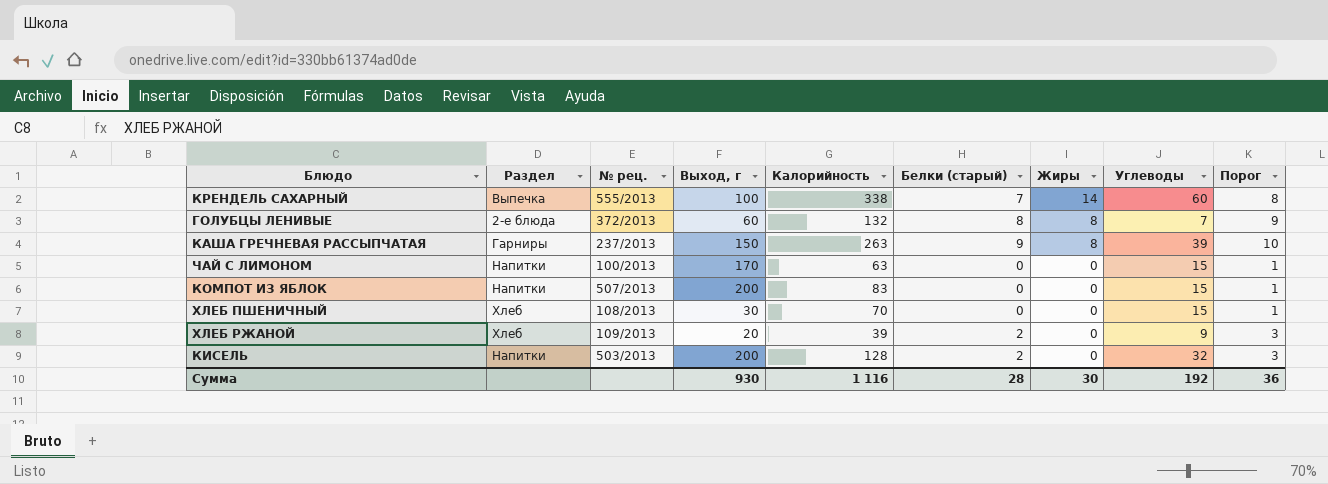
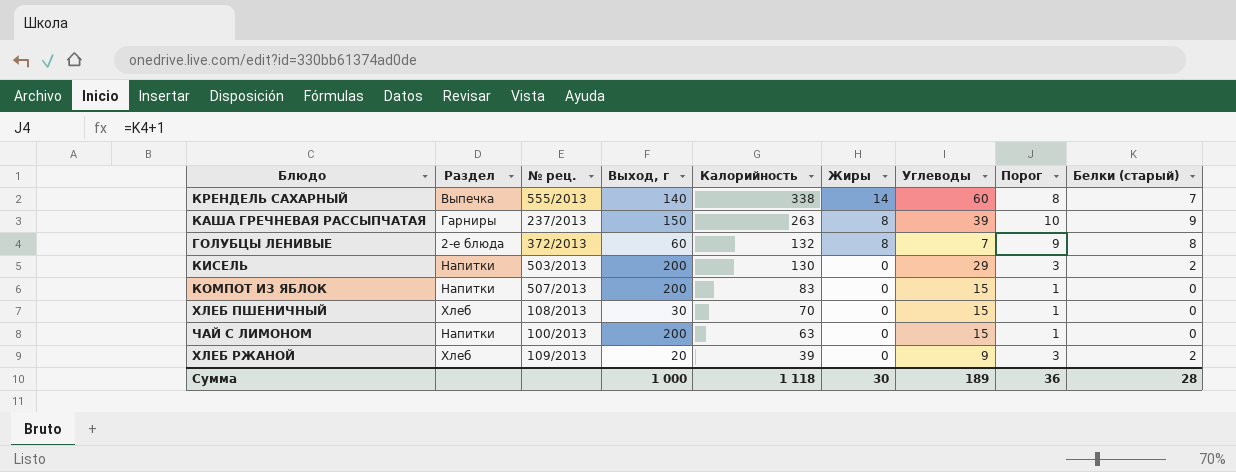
row order: Жиры descending -> Калорийность descending
column Белки (старый) | position: 6 -> 9
КРЕНДЕЛЬ САХАРНЫЙ | Выход, г: 100 -> 140
КИСЕЛЬ | Калорийность: 128 -> 130
КИСЕЛЬ | Углеводы: 32 -> 29
ЧАЙ С ЛИМОНОМ | Выход, г: 170 -> 200
Сумма | Выход, г: 930 -> 1 000
Сумма | Калорийность: 1 116 -> 1 118
Сумма | Углеводы: 192 -> 189

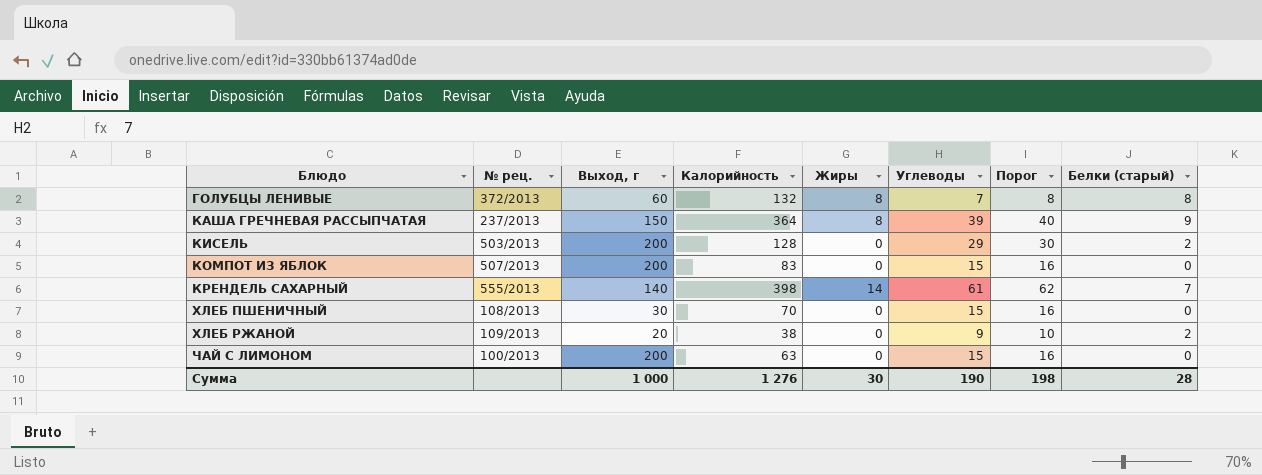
row order: Калорийность descending -> Блюдо ascending
column Раздел | position: 2 -> none
column Порог | formula: [Белки (старый)] + 1 -> [Углеводы] + 1
КАША ГРЕЧНЕВАЯ РАССЫПЧАТАЯ | Калорийность: 263 -> 364
КИСЕЛЬ | Калорийность: 130 -> 128
КРЕНДЕЛЬ САХАРНЫЙ | Калорийность: 338 -> 398
КРЕНДЕЛЬ САХАРНЫЙ | Углеводы: 60 -> 61
ХЛЕБ РЖАНОЙ | Калорийность: 39 -> 38
Сумма | Калорийность: 1 118 -> 1 276
Сумма | Углеводы: 189 -> 190
Сумма | Порог: 36 -> 198

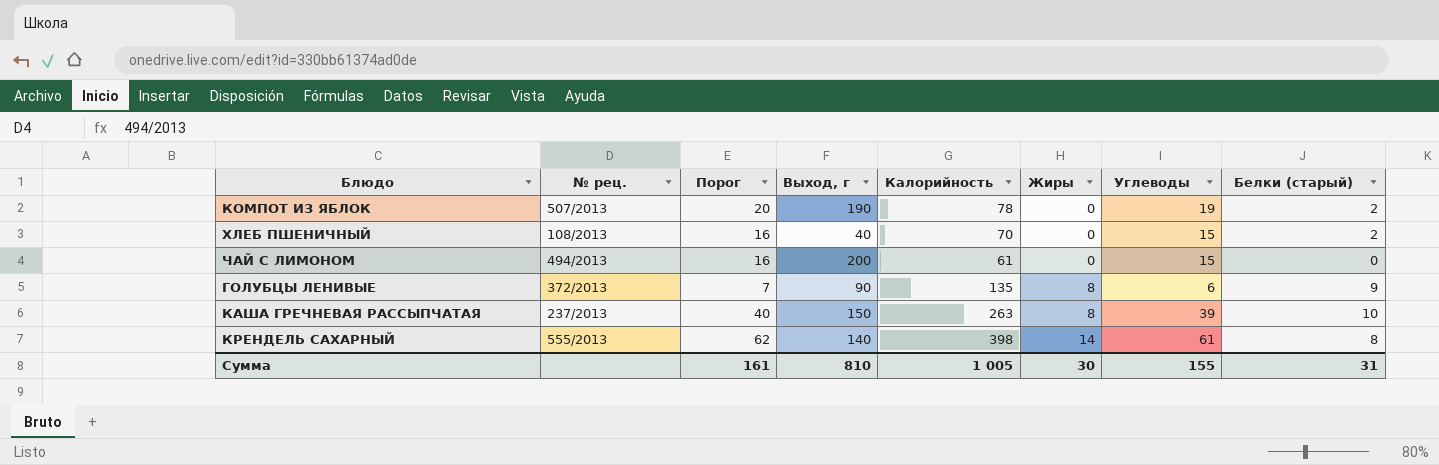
row order: Блюдо ascending -> Жиры ascending
column Порог | position: 7 -> 3
row КИСЕЛЬ: 503/2013 | 200 | 128 | 0 | 29 | 30 | 2 -> none
row ХЛЕБ РЖАНОЙ: 109/2013 | 20 | 38 | 0 | 9 | 10 | 2 -> none
КОМПОТ ИЗ ЯБЛОК | Порог: 16 -> 20
КОМПОТ ИЗ ЯБЛОК | Выход, г: 200 -> 190
КОМПОТ ИЗ ЯБЛОК | Калорийность: 83 -> 78
КОМПОТ ИЗ ЯБЛОК | Углеводы: 15 -> 19
КОМПОТ ИЗ ЯБЛОК | Белки (старый): 0 -> 2
ХЛЕБ ПШЕНИЧНЫЙ | Выход, г: 30 -> 40
ХЛЕБ ПШЕНИЧНЫЙ | Белки (старый): 0 -> 2
ЧАЙ С ЛИМОНОМ | № рец.: 100/2013 -> 494/2013
ЧАЙ С ЛИМОНОМ | Калорийность: 63 -> 61
ГОЛУБЦЫ ЛЕНИВЫЕ | Порог: 8 -> 7
ГОЛУБЦЫ ЛЕНИВЫЕ | Выход, г: 60 -> 90
ГОЛУБЦЫ ЛЕНИВЫЕ | Калорийность: 132 -> 135
ГОЛУБЦЫ ЛЕНИВЫЕ | Углеводы: 7 -> 6
ГОЛУБЦЫ ЛЕНИВЫЕ | Белки (старый): 8 -> 9
КАША ГРЕЧНЕВАЯ РАССЫПЧАТАЯ | Калорийность: 364 -> 263
КАША ГРЕЧНЕВАЯ РАССЫПЧАТАЯ | Белки (старый): 9 -> 10
КРЕНДЕЛЬ САХАРНЫЙ | Белки (старый): 7 -> 8
Сумма | Порог: 198 -> 161
Сумма | Выход, г: 1 000 -> 810
Сумма | Калорийность: 1 276 -> 1 005
Сумма | Углеводы: 190 -> 155
Сумма | Белки (старый): 28 -> 31

